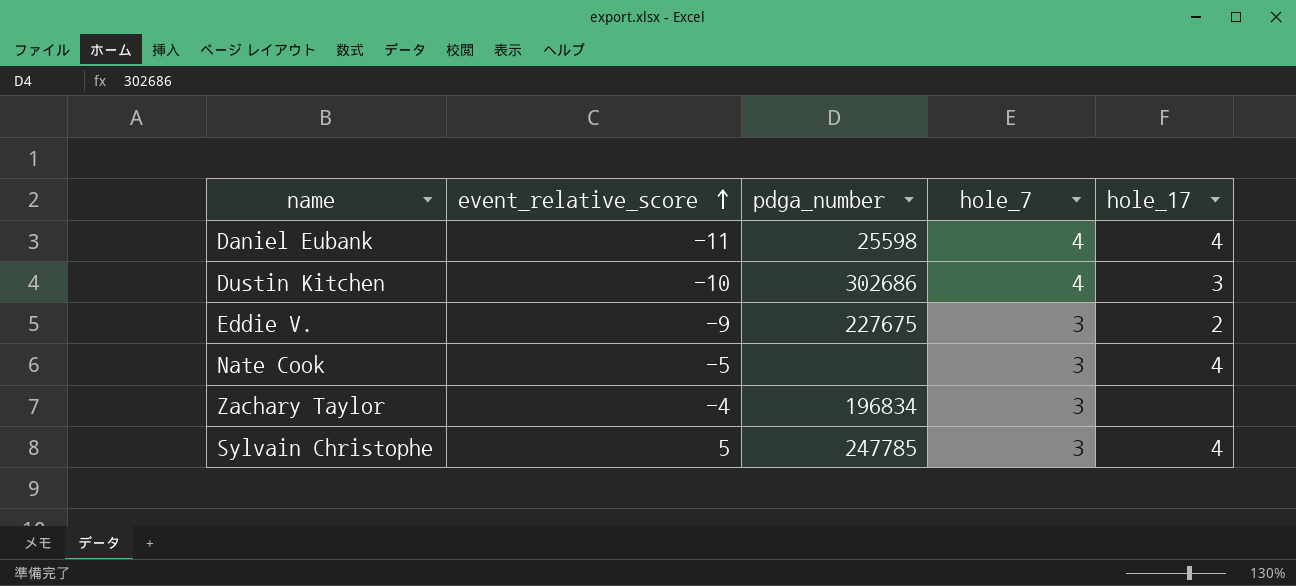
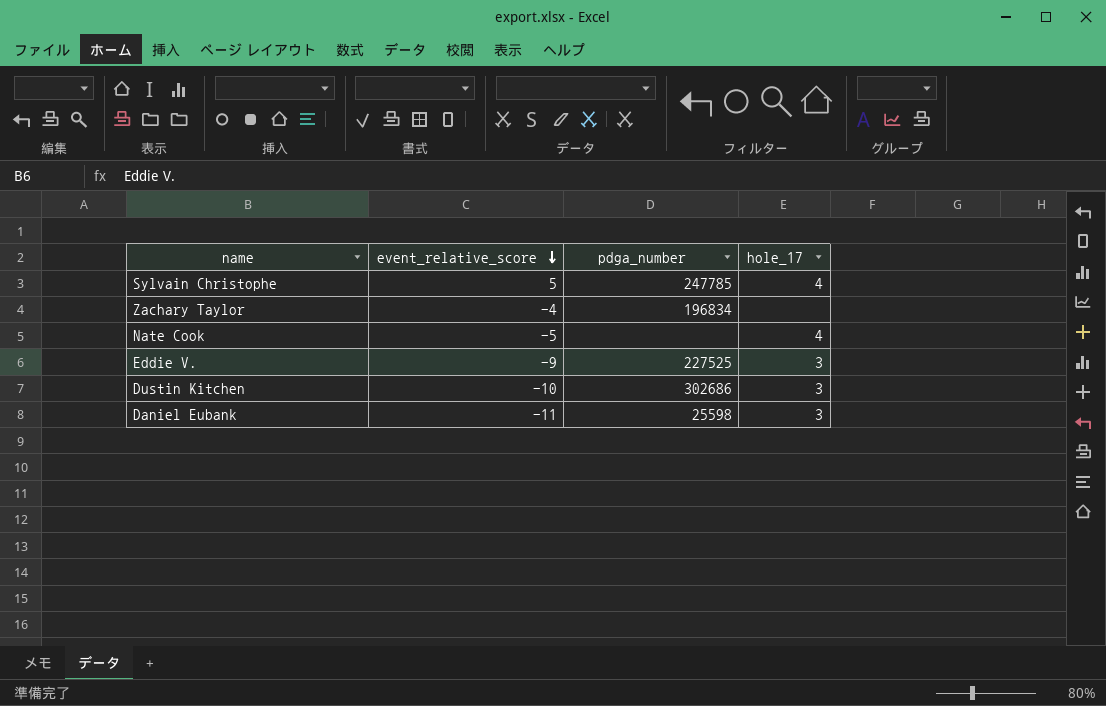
row order: event_relative_score ascending -> event_relative_score descending
column hole_7 | position: 4 -> none
Eddie V. | pdga_number: 227675 -> 227525
Eddie V. | hole_17: 2 -> 3
Daniel Eubank | hole_17: 4 -> 3

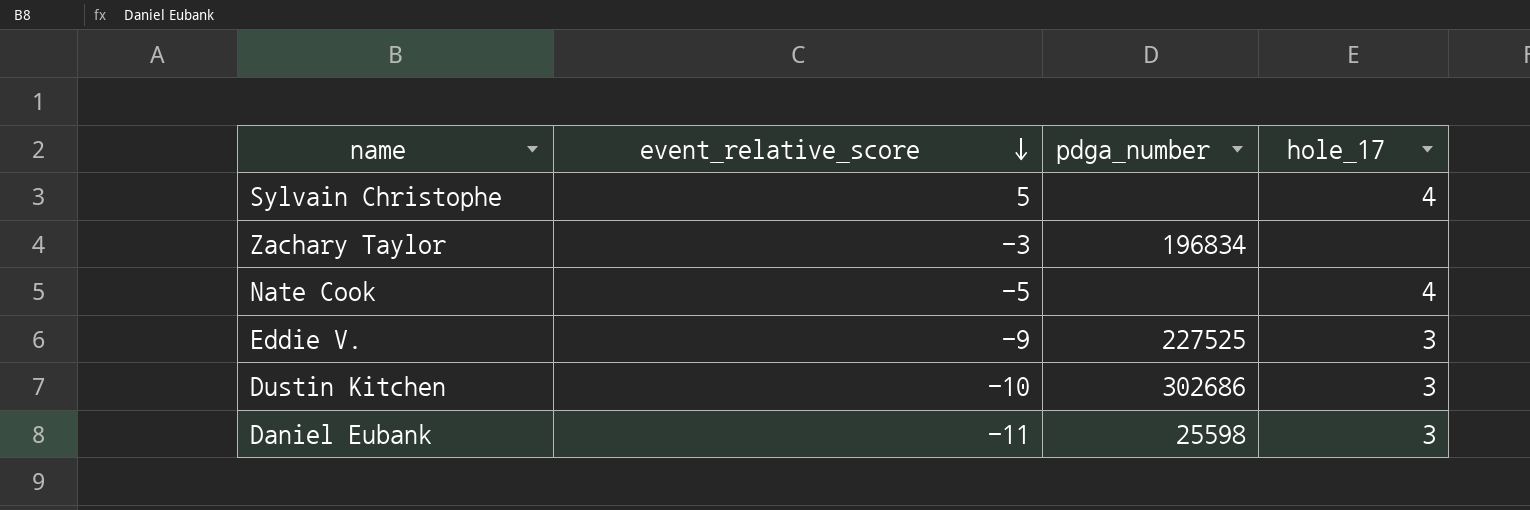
Sylvain Christophe | pdga_number: 247785 -> none
Zachary Taylor | event_relative_score: -4 -> -3

